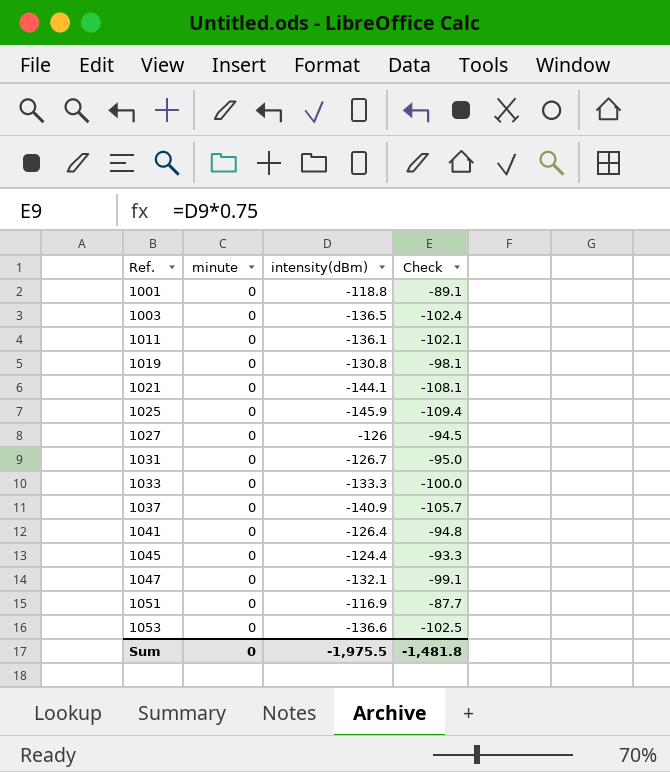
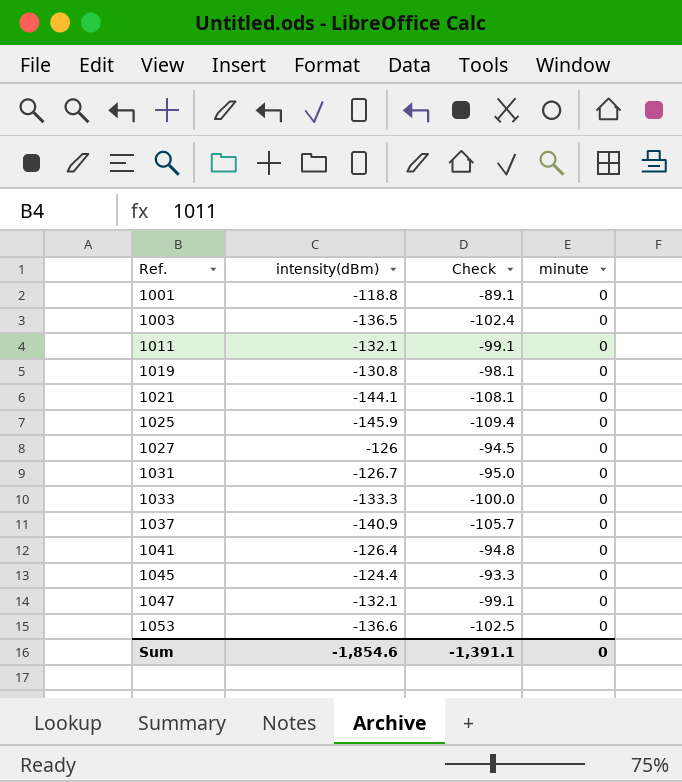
column minute | position: 2 -> 4
row 1051: 0 | -116.9 | -87.7 -> none
1011 | intensity(dBm): -136.1 -> -132.1
1011 | Check: -102.1 -> -99.1
Sum | intensity(dBm): -1,975.5 -> -1,854.6
Sum | Check: -1,481.8 -> -1,391.1

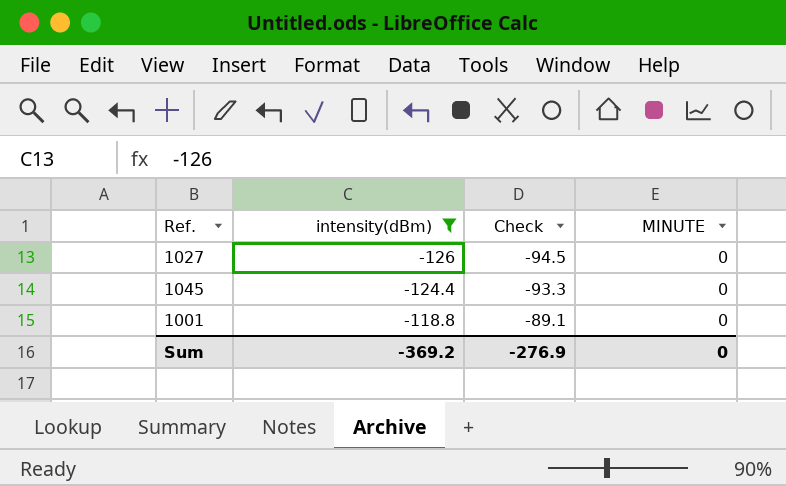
filter: none -> intensity(dBm) >= -126
row order: Ref. ascending -> intensity(dBm) ascending
column name: minute -> MINUTE
Sum | intensity(dBm): -1,854.6 -> -369.2
Sum | Check: -1,391.1 -> -276.9

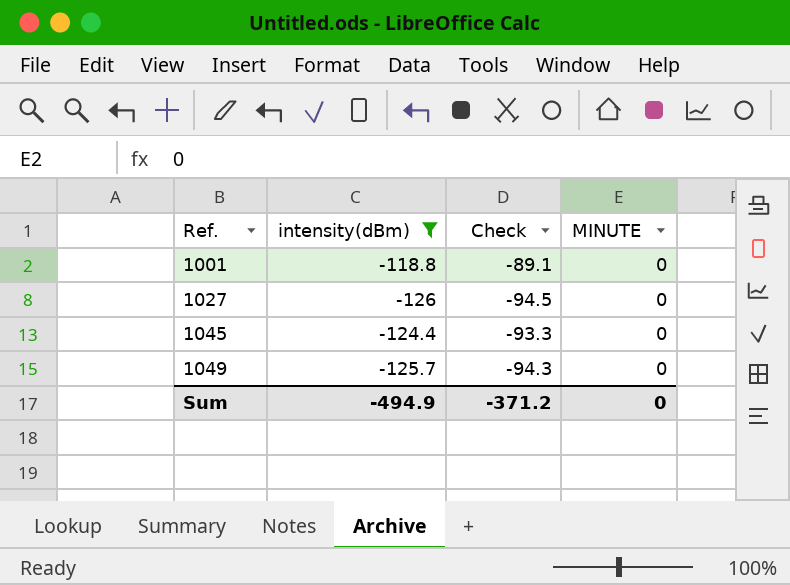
row order: intensity(dBm) ascending -> Ref. ascending
row 1049: none -> -125.7 | -94.3 | 0
Sum | intensity(dBm): -369.2 -> -494.9
Sum | Check: -276.9 -> -371.2

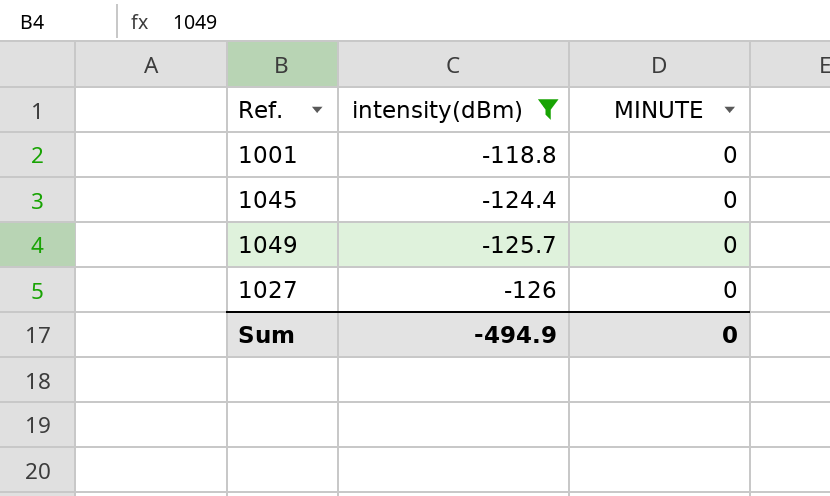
row order: Ref. ascending -> intensity(dBm) descending
column Check | formula: [intensity(dBm)] * 0.75 -> none

